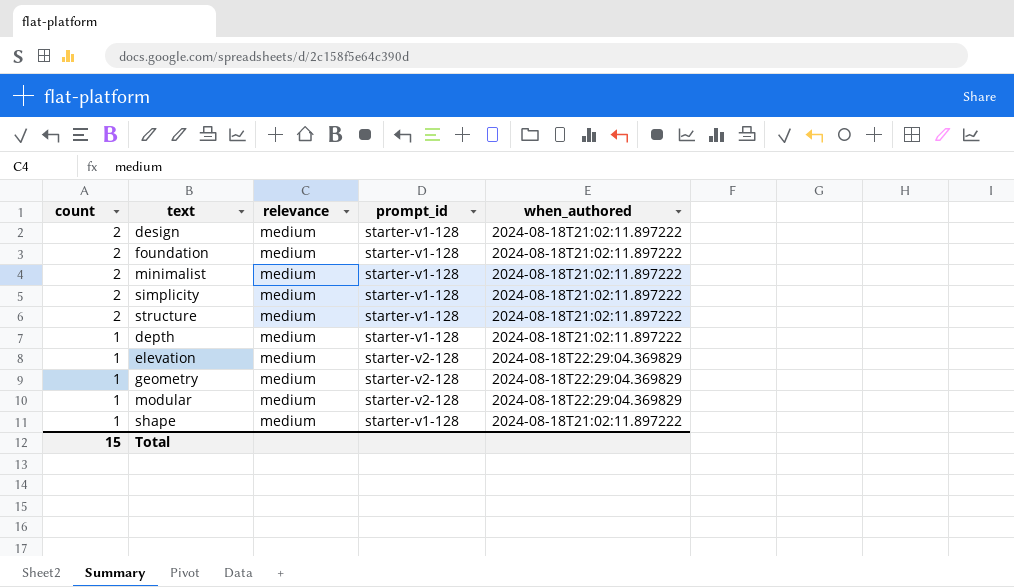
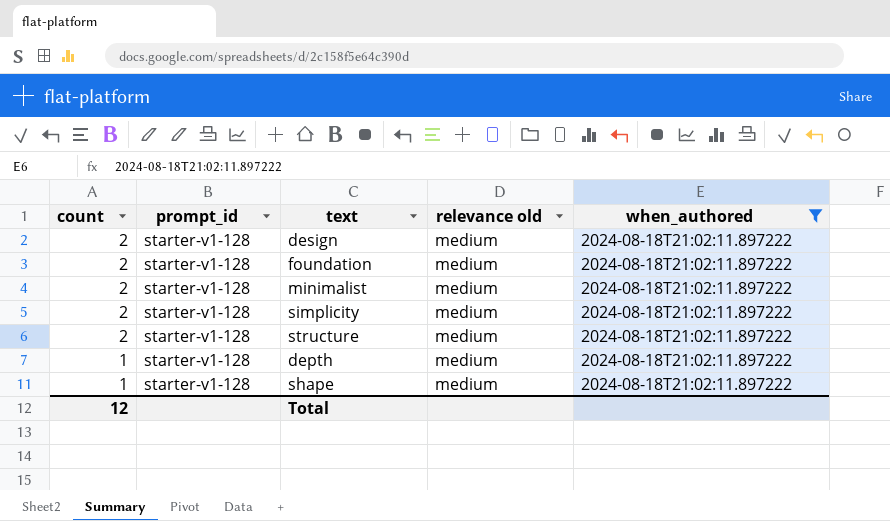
filter: none -> when_authored = 2024-08-18T21:02:11.897222
column prompt_id | position: 4 -> 2
column name: relevance -> relevance old
Total | count: 15 -> 12

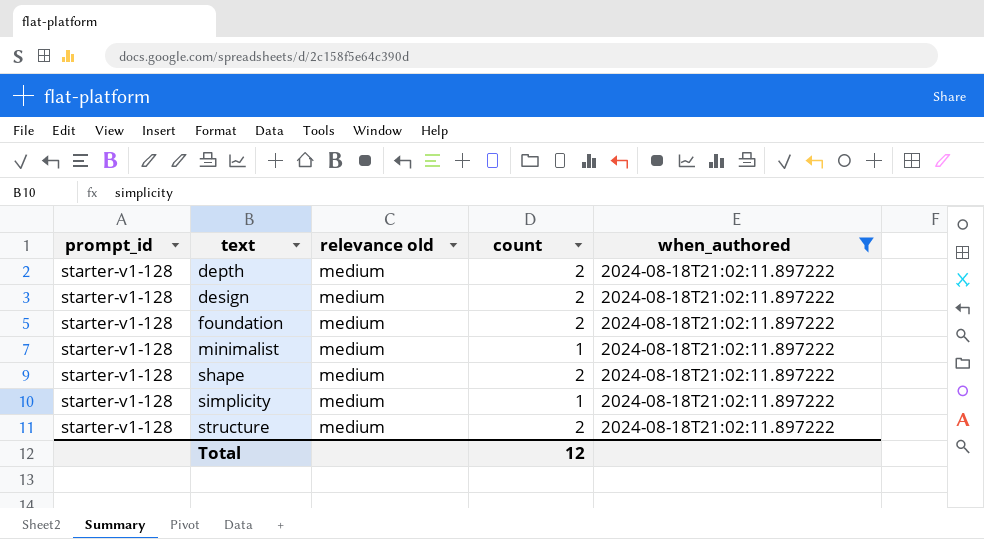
row order: count descending -> text ascending
column count | position: 1 -> 4
depth | count: 1 -> 2
minimalist | count: 2 -> 1
shape | count: 1 -> 2
simplicity | count: 2 -> 1

